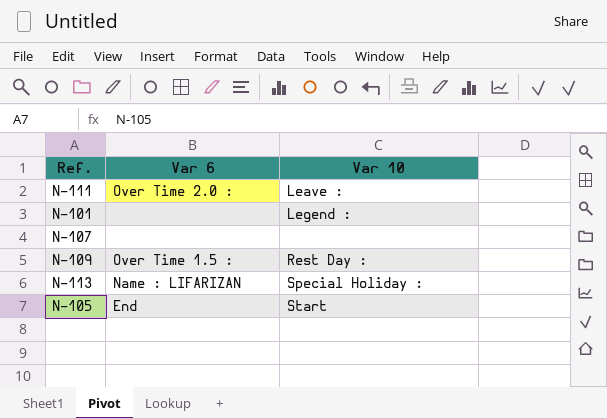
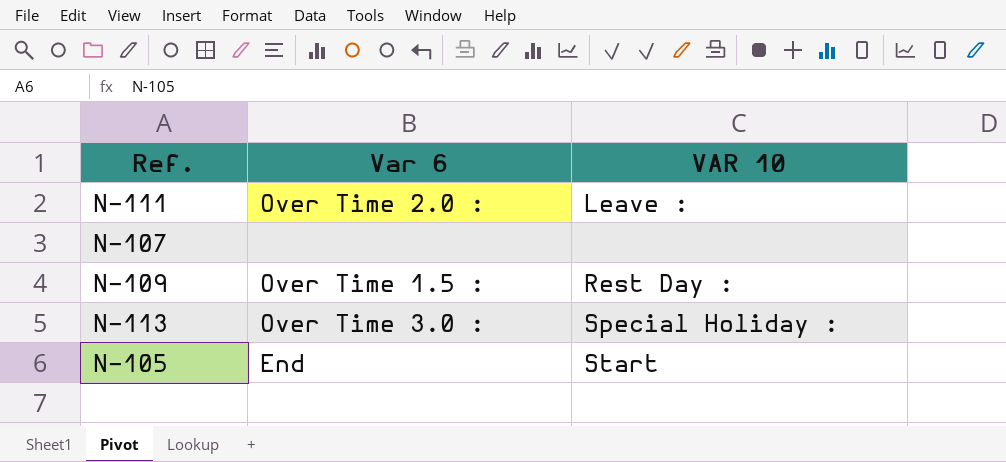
column name: Var 10 -> VAR 10
row N-101: none | Legend : -> none
N-113 | Var 6: Name : LIFARIZAN -> Over Time 3.0 :

